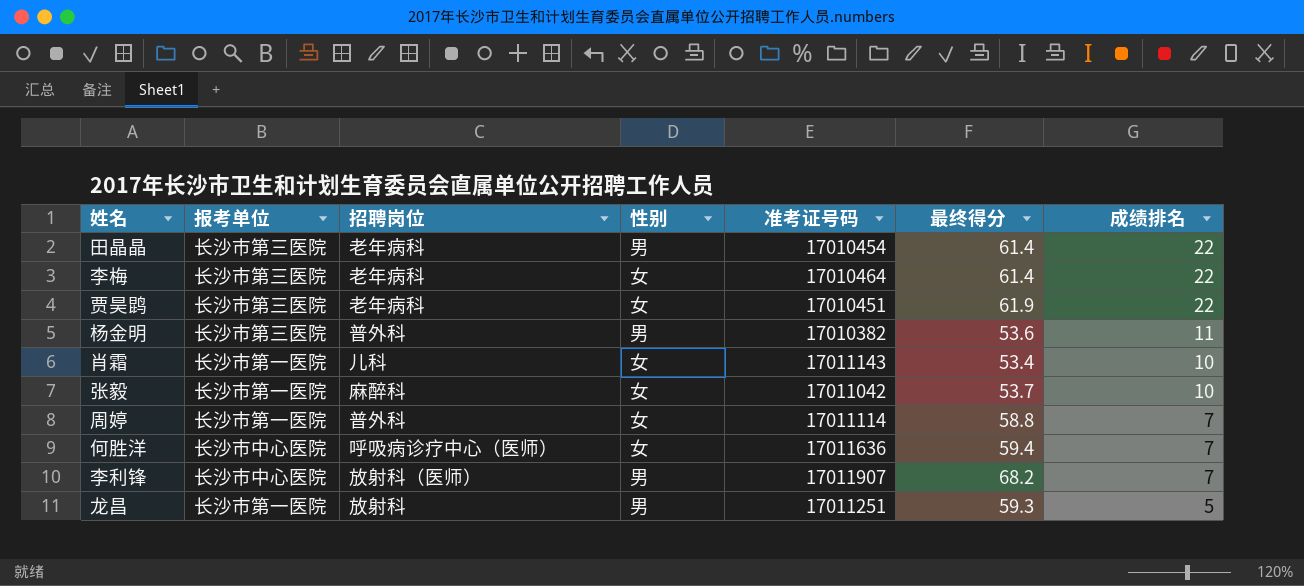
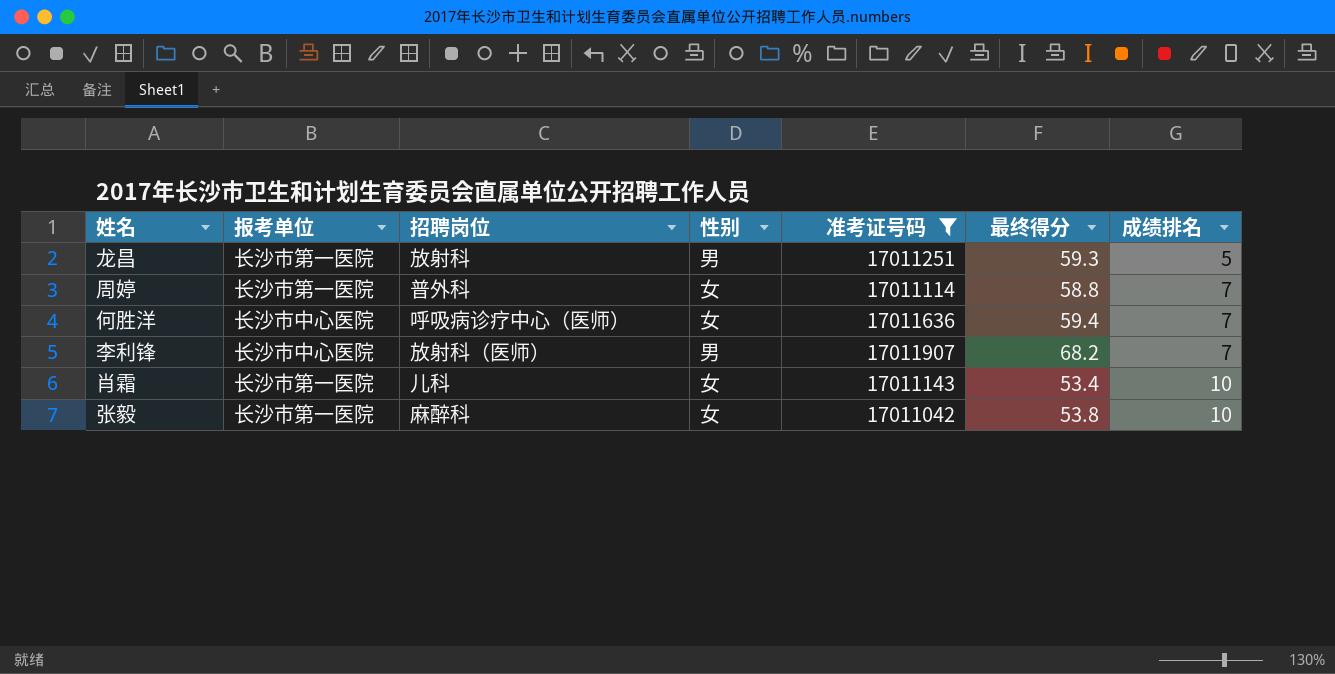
filter: none -> 准考证号码 >= 17011042
row order: 成绩排名 descending -> 成绩排名 ascending
张毅 | 最终得分: 53.7 -> 53.8

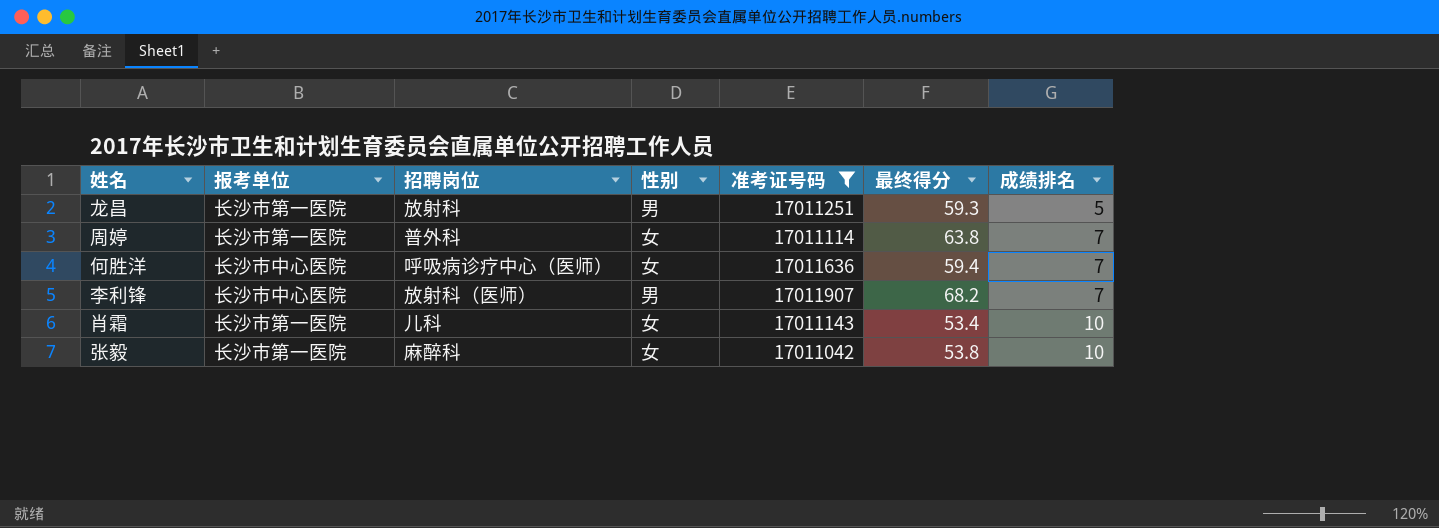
周婷 | 最终得分: 58.8 -> 63.8

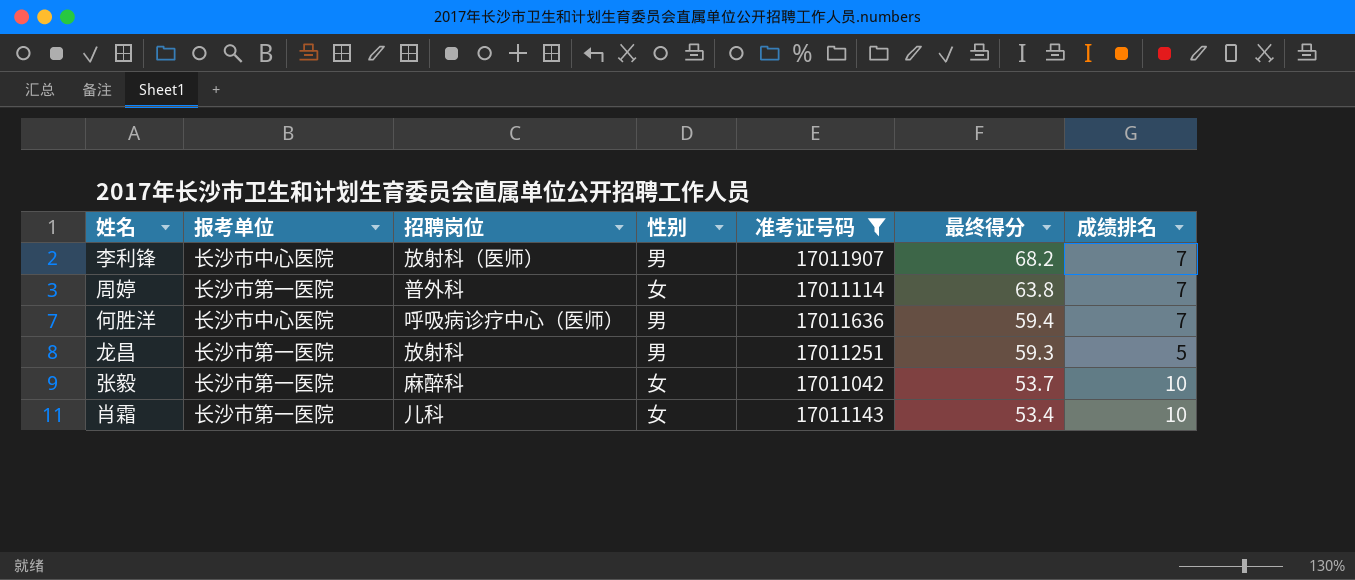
row order: 成绩排名 ascending -> 最终得分 descending
何胜洋 | 性别: 女 -> 男
张毅 | 最终得分: 53.8 -> 53.7

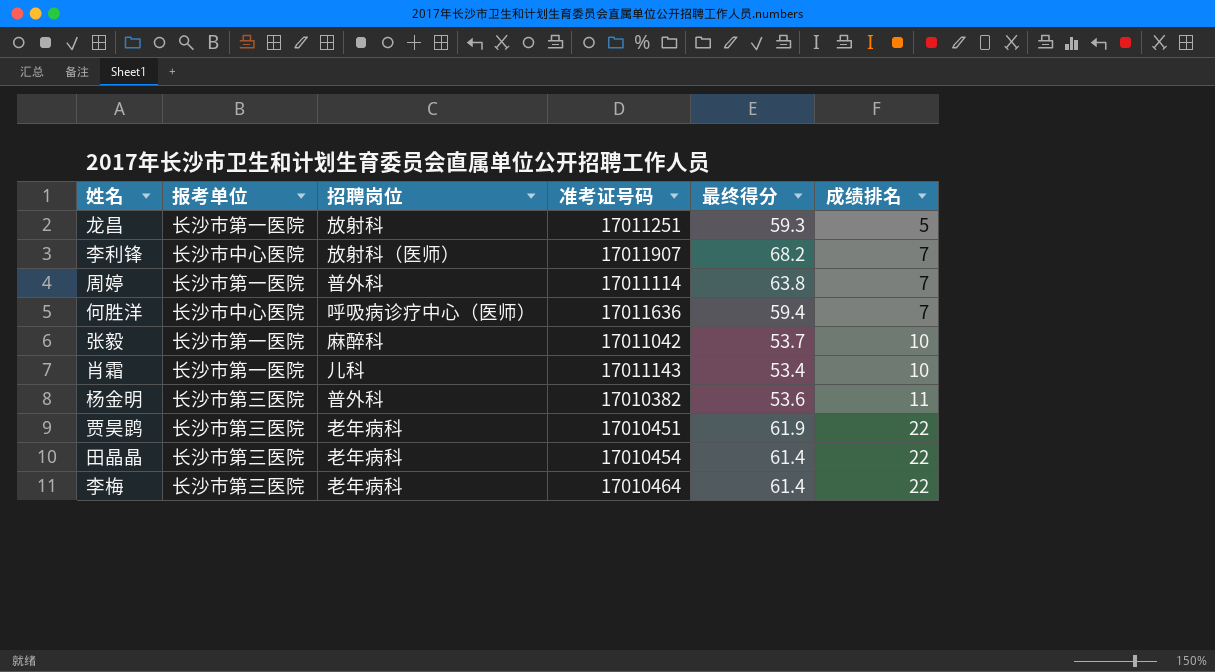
filter: 准考证号码 >= 17011042 -> none
row order: 最终得分 descending -> 成绩排名 ascending
column 性别 | position: 4 -> none

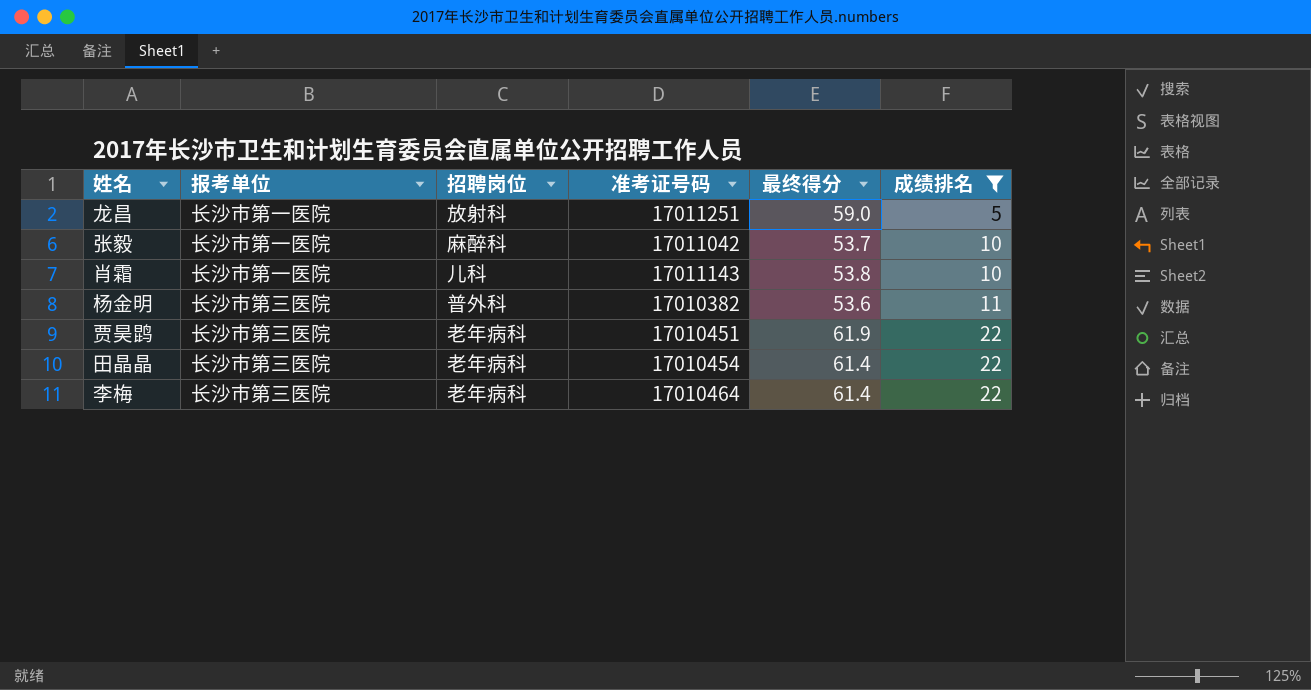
filter: none -> 成绩排名 != 7
龙昌 | 最终得分: 59.3 -> 59.0
肖霜 | 最终得分: 53.4 -> 53.8

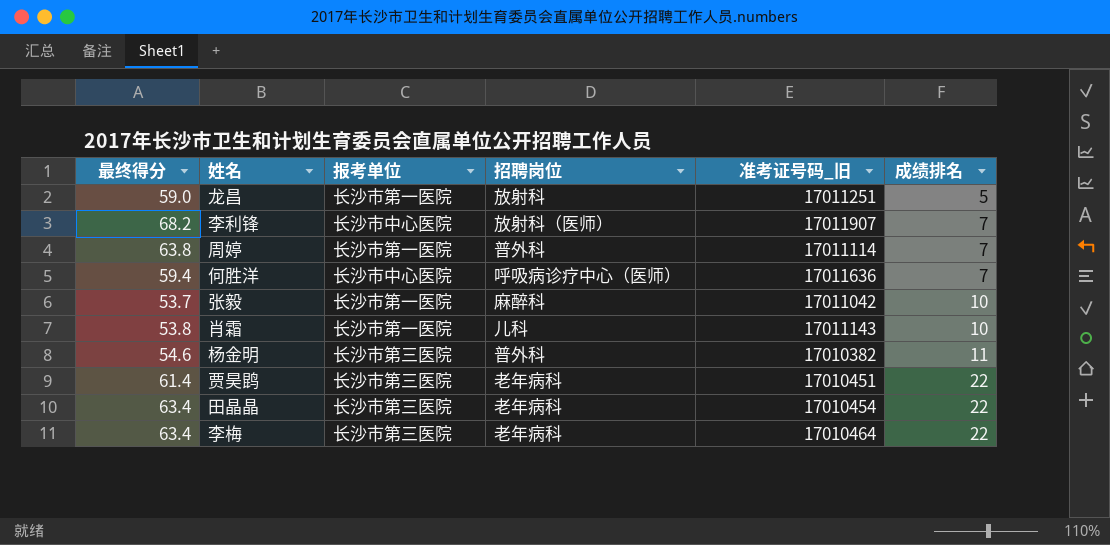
filter: 成绩排名 != 7 -> none
column 最终得分 | position: 5 -> 1
column name: 准考证号码 -> 准考证号码_旧
杨金明 | 最终得分: 53.6 -> 54.6
贾昊鹍 | 最终得分: 61.9 -> 61.4
田晶晶 | 最终得分: 61.4 -> 63.4
李梅 | 最终得分: 61.4 -> 63.4

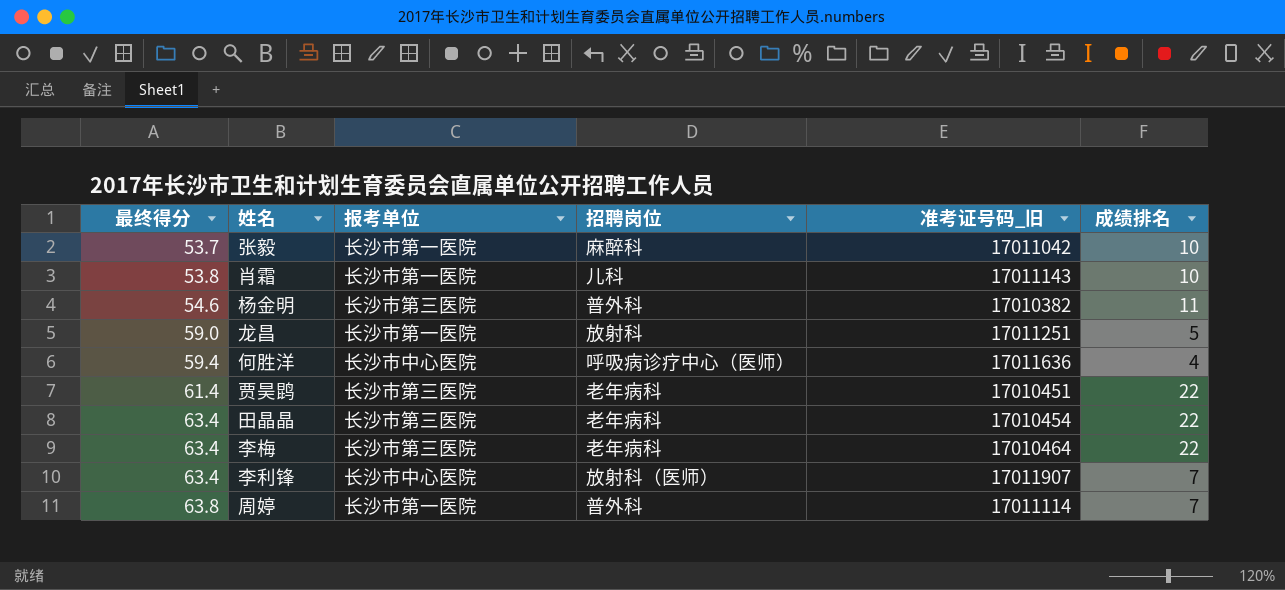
row order: 成绩排名 ascending -> 最终得分 ascending
何胜洋 | 成绩排名: 7 -> 4
李利锋 | 最终得分: 68.2 -> 63.4

